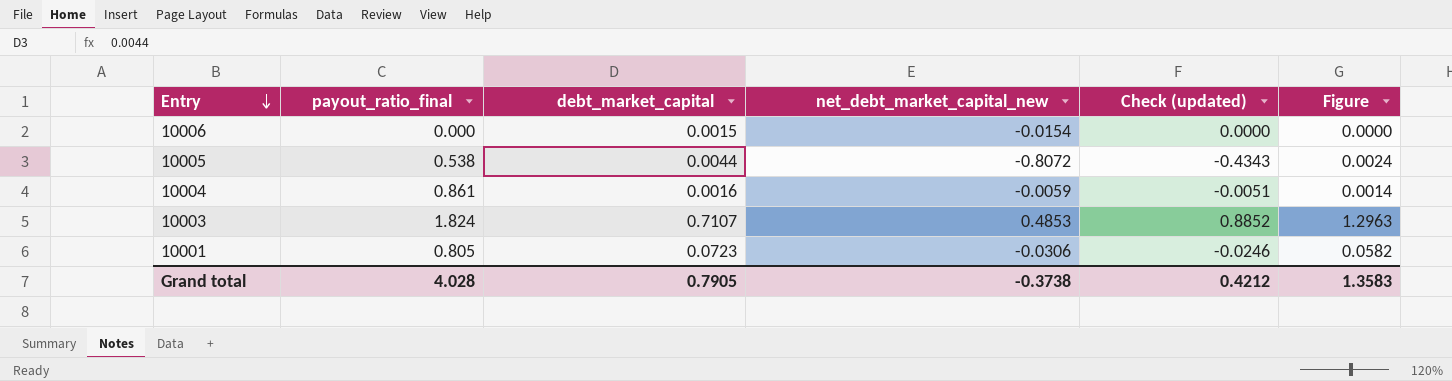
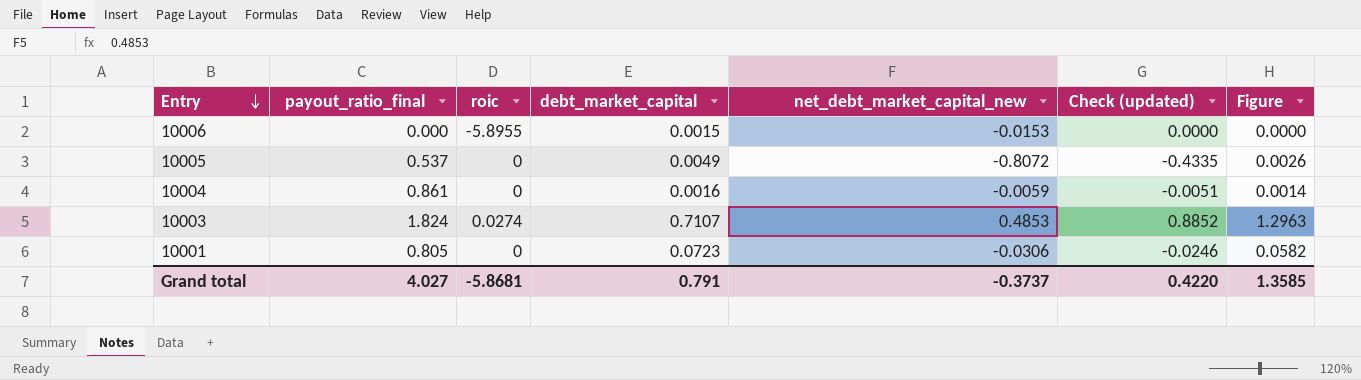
column roic | position: none -> 3
10006 | net_debt_market_capital_new: -0.0154 -> -0.0153
10005 | payout_ratio_final: 0.538 -> 0.537
10005 | debt_market_capital: 0.0044 -> 0.0049
10005 | Check (updated): -0.4343 -> -0.4335
10005 | Figure: 0.0024 -> 0.0026
Grand total | payout_ratio_final: 4.028 -> 4.027
Grand total | debt_market_capital: 0.7905 -> 0.791
Grand total | net_debt_market_capital_new: -0.3738 -> -0.3737
Grand total | Check (updated): 0.4212 -> 0.4220
Grand total | Figure: 1.3583 -> 1.3585

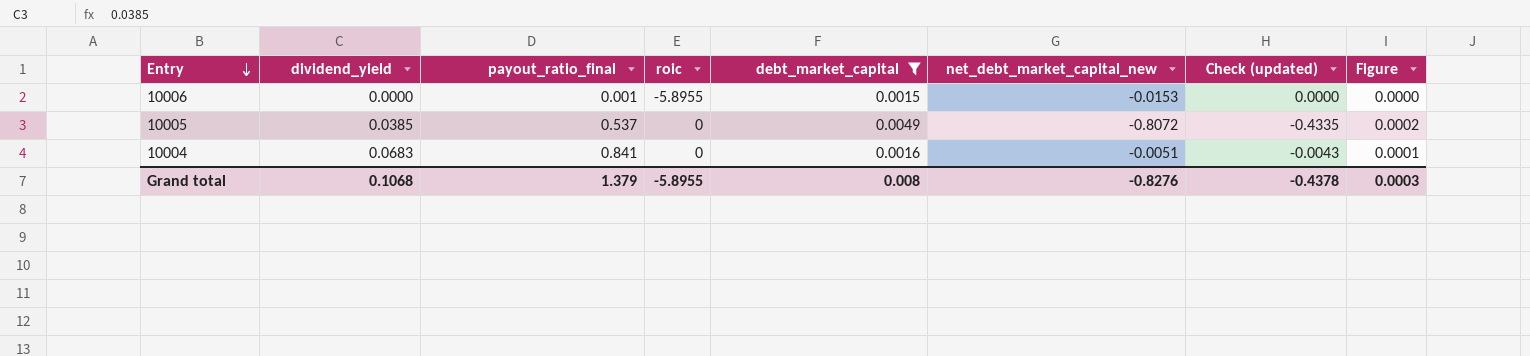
filter: none -> debt_market_capital <= 0.0049
column dividend_yield | position: none -> 2
column Figure | formula: [payout_ratio_final] * [debt_market_capital] -> [dividend_yield] * [debt_market_capital]
10006 | payout_ratio_final: 0.000 -> 0.001
10004 | payout_ratio_final: 0.861 -> 0.841
10004 | net_debt_market_capital_new: -0.0059 -> -0.0051
10004 | Check (updated): -0.0051 -> -0.0043
Grand total | payout_ratio_final: 4.027 -> 1.379
Grand total | roic: -5.8681 -> -5.8955
Grand total | debt_market_capital: 0.791 -> 0.008
Grand total | net_debt_market_capital_new: -0.3737 -> -0.8276
Grand total | Check (updated): 0.4220 -> -0.4378
Grand total | Figure: 1.3585 -> 0.0003

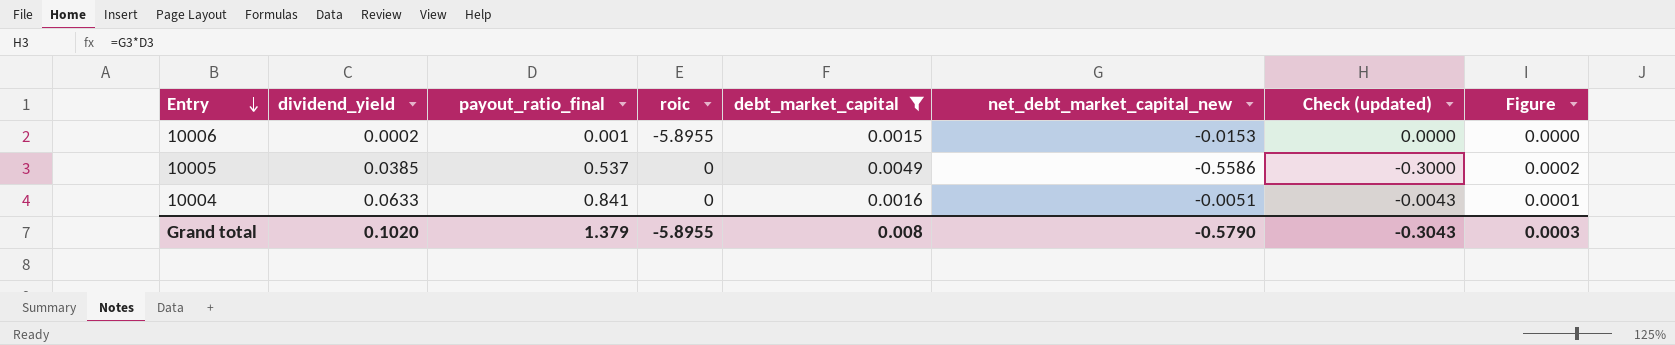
10006 | dividend_yield: 0.0000 -> 0.0002
10005 | net_debt_market_capital_new: -0.8072 -> -0.5586
10005 | Check (updated): -0.4335 -> -0.3000
10004 | dividend_yield: 0.0683 -> 0.0633
Grand total | dividend_yield: 0.1068 -> 0.1020
Grand total | net_debt_market_capital_new: -0.8276 -> -0.5790
Grand total | Check (updated): -0.4378 -> -0.3043

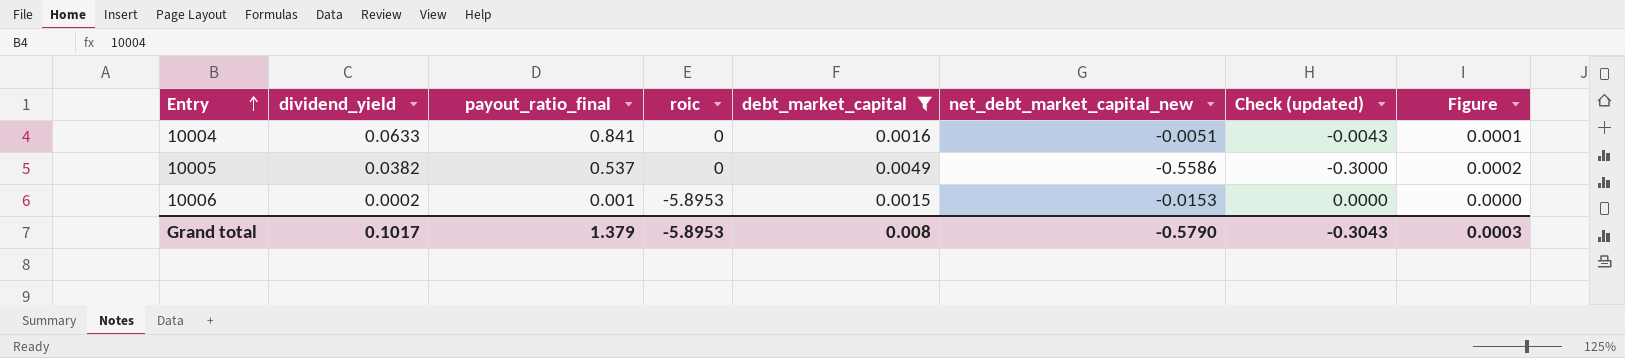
row order: Entry descending -> Entry ascending
10005 | dividend_yield: 0.0385 -> 0.0382
10006 | roic: -5.8955 -> -5.8953
Grand total | dividend_yield: 0.1020 -> 0.1017
Grand total | roic: -5.8955 -> -5.8953

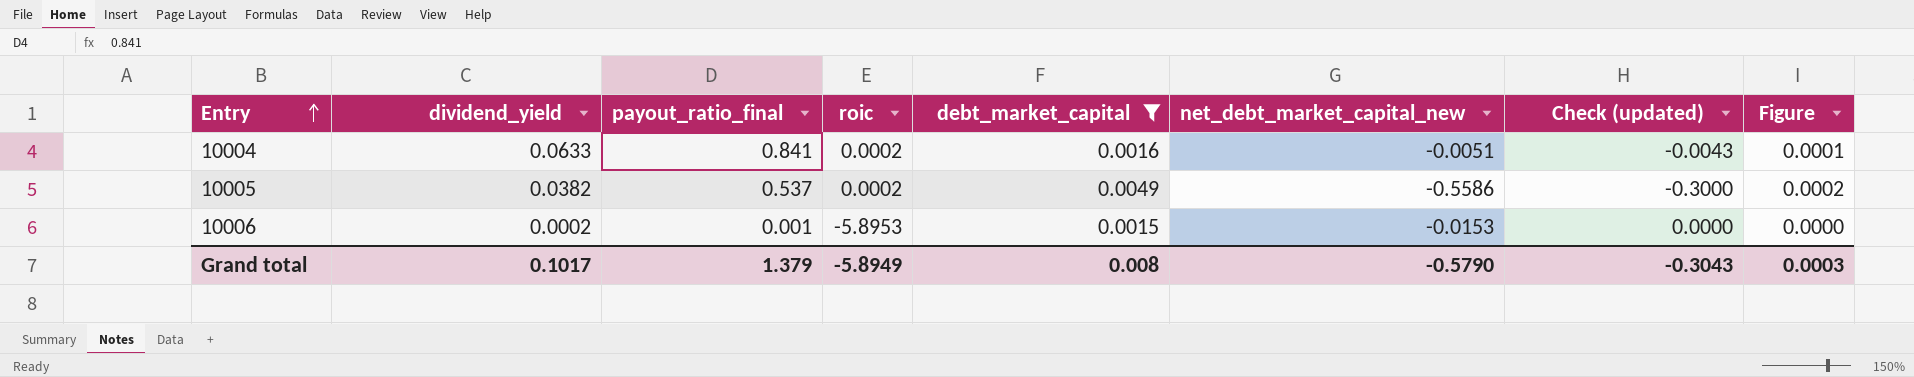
10004 | roic: 0 -> 0.0002
10005 | roic: 0 -> 0.0002
Grand total | roic: -5.8953 -> -5.8949

